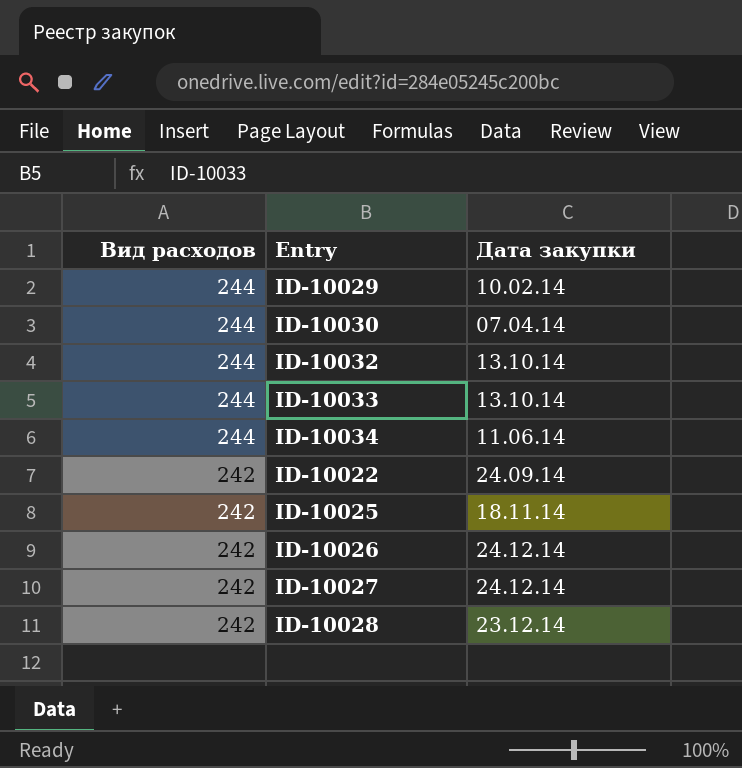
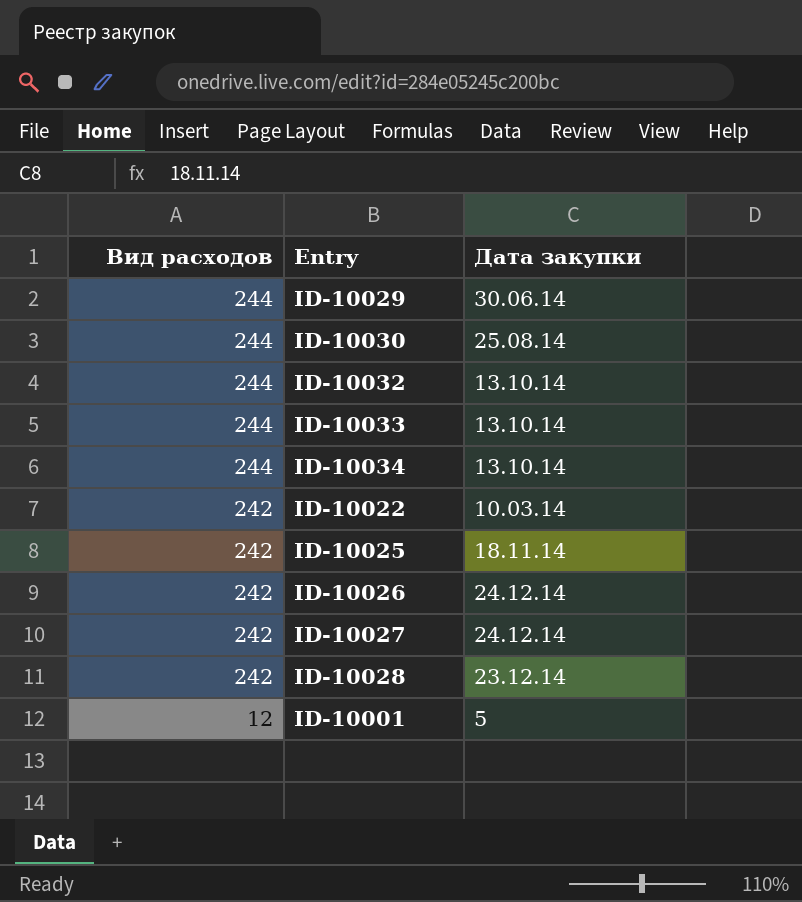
ID-10029 | Дата закупки: 10.02.14 -> 30.06.14
ID-10030 | Дата закупки: 07.04.14 -> 25.08.14
ID-10034 | Дата закупки: 11.06.14 -> 13.10.14
ID-10022 | Дата закупки: 24.09.14 -> 10.03.14
row ID-10001: none -> 12 | 5

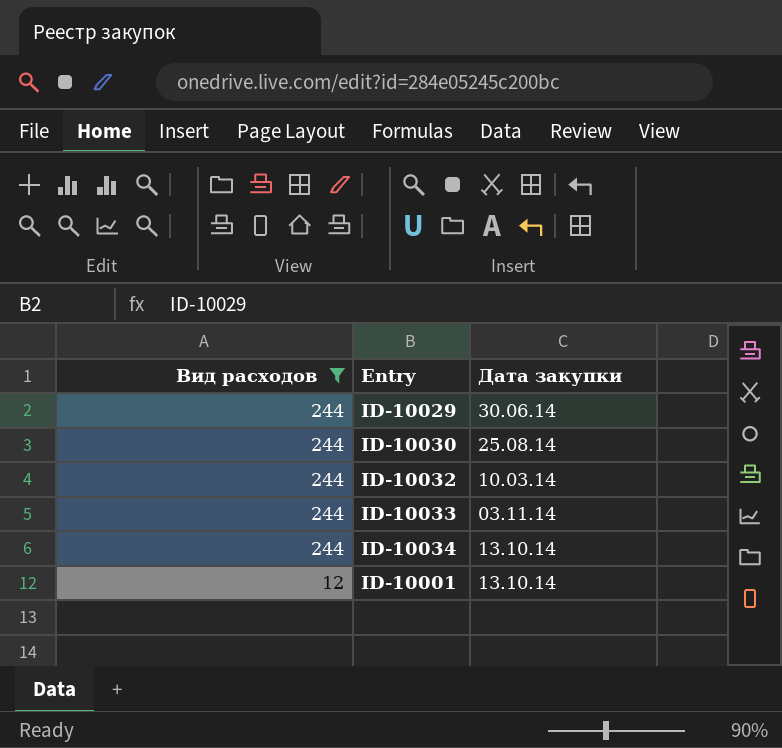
filter: none -> Вид расходов != 242
ID-10032 | Дата закупки: 13.10.14 -> 10.03.14
ID-10033 | Дата закупки: 13.10.14 -> 03.11.14
ID-10001 | Дата закупки: 5 -> 13.10.14

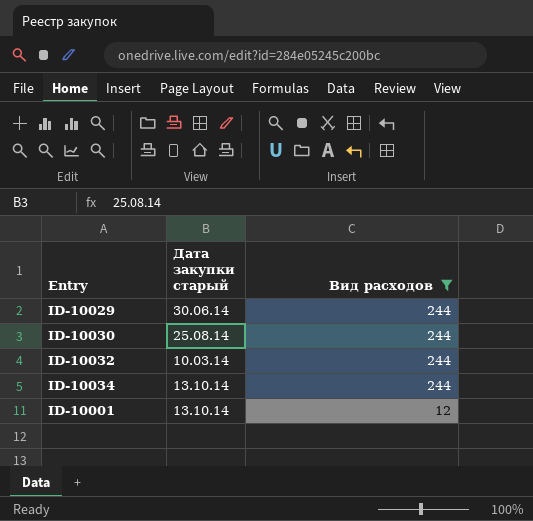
column name: Дата закупки -> Дата закупки старый
column Вид расходов | position: 1 -> 3
row ID-10033: 244 | 03.11.14 -> none

